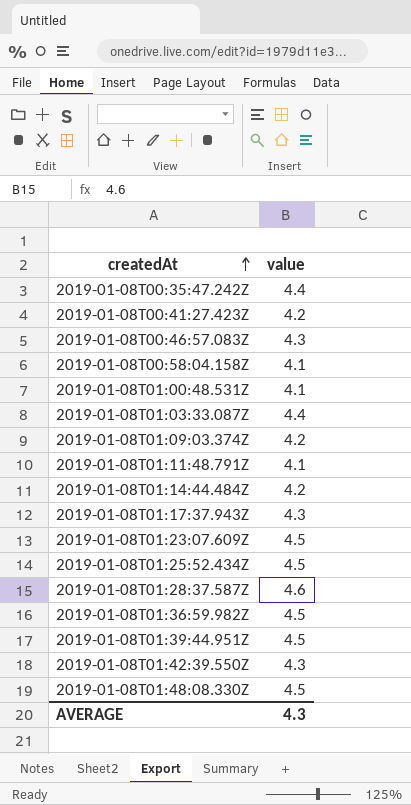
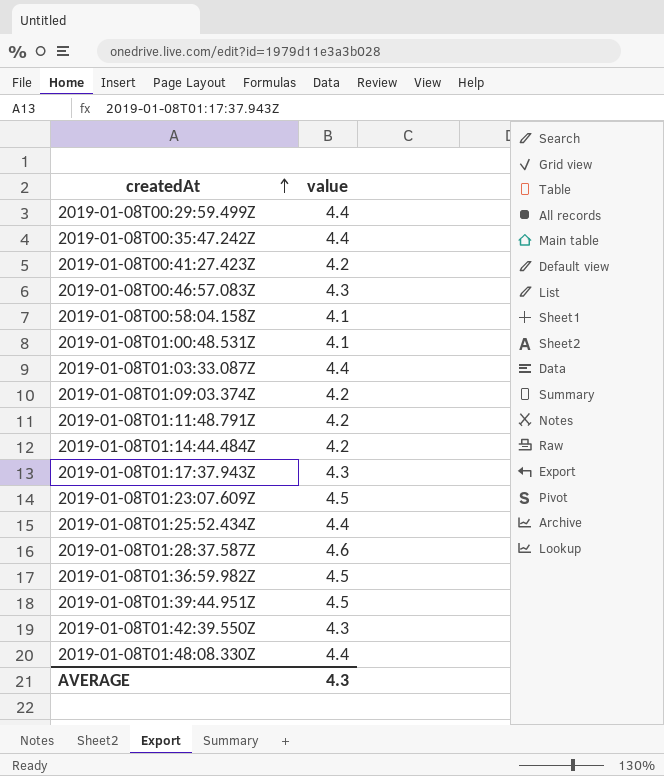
row 2019-01-08T00:29:59.499Z: none -> 4.4
2019-01-08T01:11:48.791Z | value: 4.1 -> 4.2
2019-01-08T01:25:52.434Z | value: 4.5 -> 4.4
2019-01-08T01:48:08.330Z | value: 4.5 -> 4.4

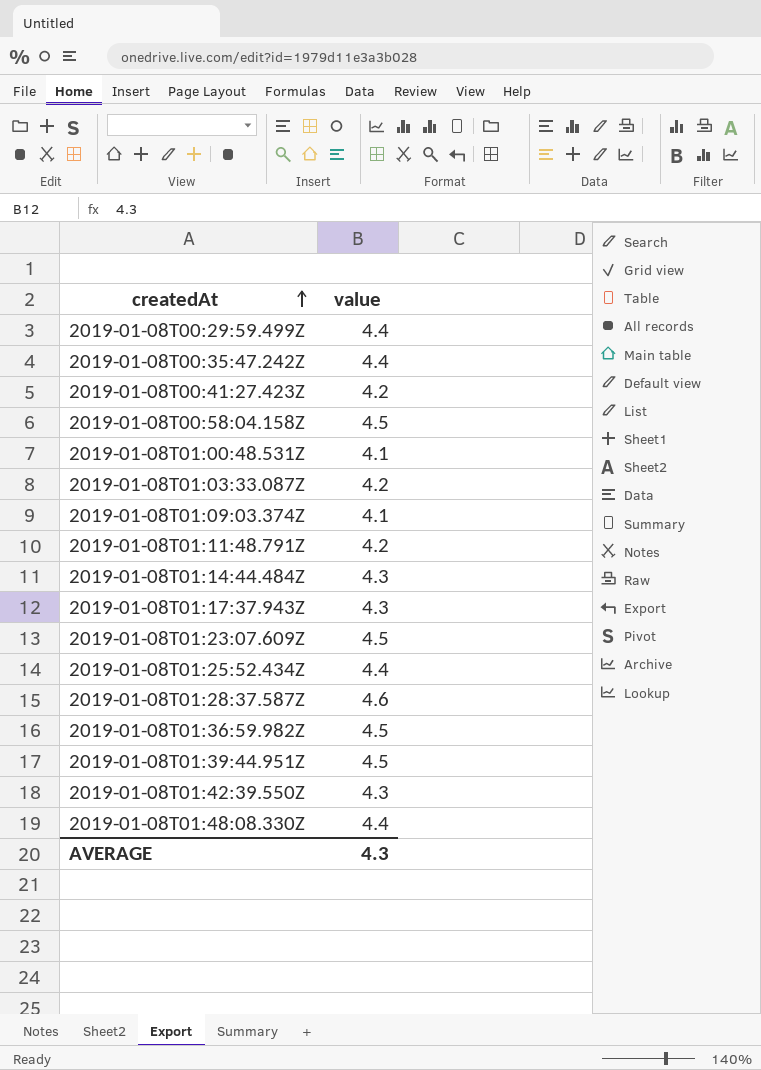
row 2019-01-08T00:46:57.083Z: 4.3 -> none
2019-01-08T00:58:04.158Z | value: 4.1 -> 4.5
2019-01-08T01:03:33.087Z | value: 4.4 -> 4.2
2019-01-08T01:09:03.374Z | value: 4.2 -> 4.1
2019-01-08T01:14:44.484Z | value: 4.2 -> 4.3

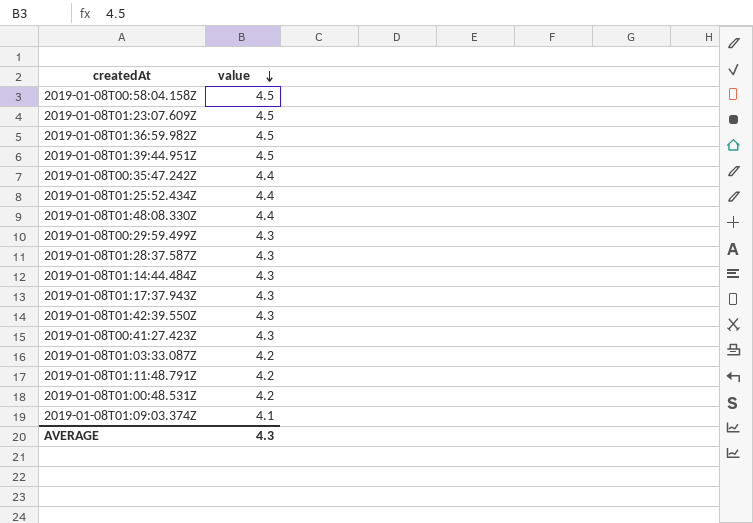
row order: createdAt ascending -> value descending
2019-01-08T00:29:59.499Z | value: 4.4 -> 4.3
2019-01-08T01:28:37.587Z | value: 4.6 -> 4.3
2019-01-08T00:41:27.423Z | value: 4.2 -> 4.3
2019-01-08T01:00:48.531Z | value: 4.1 -> 4.2

